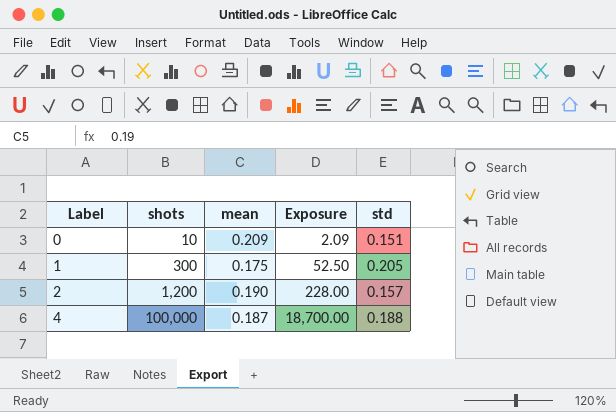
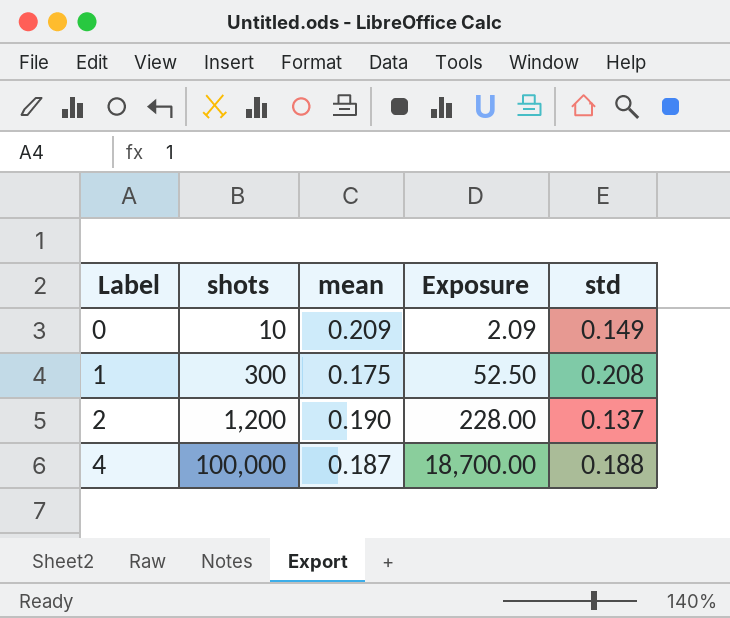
0 | std: 0.151 -> 0.149
1 | std: 0.205 -> 0.208
2 | std: 0.157 -> 0.137

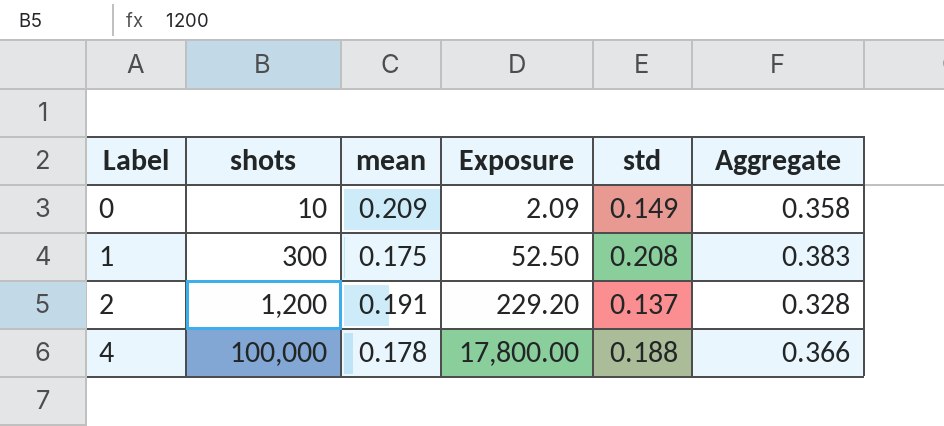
column Aggregate | formula: none -> [mean] + [std]
2 | mean: 0.190 -> 0.191
2 | Exposure: 228.00 -> 229.20
4 | mean: 0.187 -> 0.178
4 | Exposure: 18,700.00 -> 17,800.00

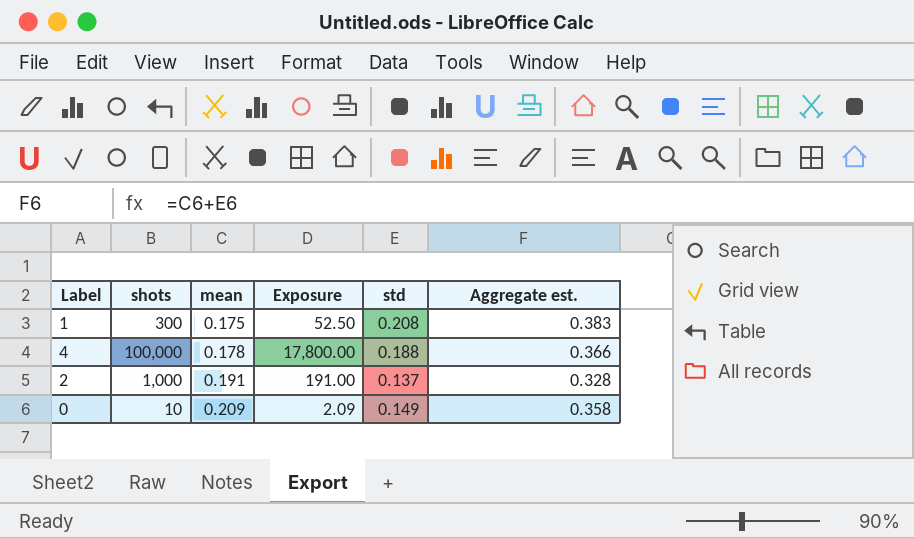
row order: Label ascending -> mean ascending
column name: Aggregate -> Aggregate est.
2 | shots: 1,200 -> 1,000
2 | Exposure: 229.20 -> 191.00

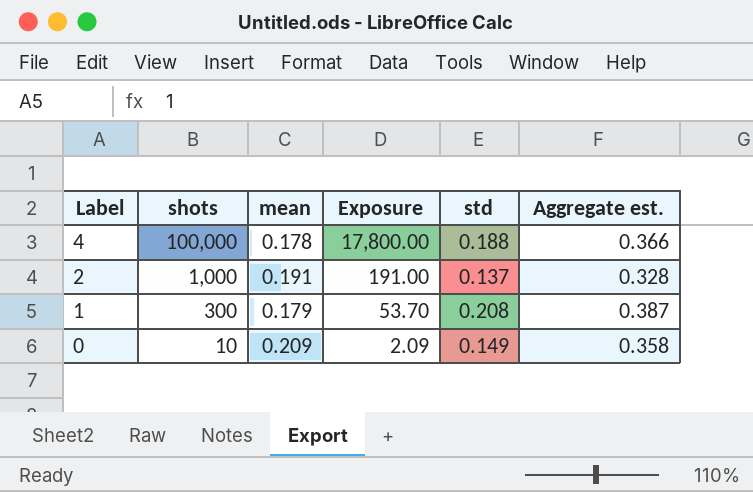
row order: mean ascending -> Label descending
1 | mean: 0.175 -> 0.179
1 | Exposure: 52.50 -> 53.70
1 | Aggregate est.: 0.383 -> 0.387

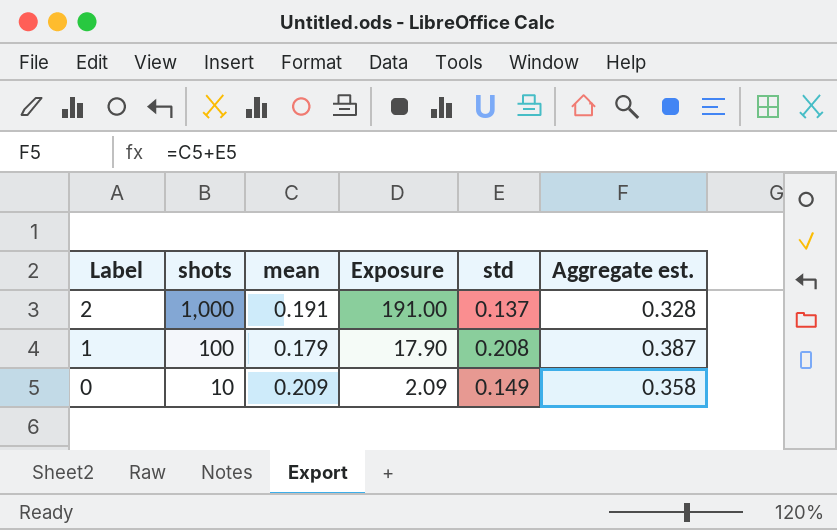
row 4: 100,000 | 0.178 | 17,800.00 | 0.188 | 0.366 -> none
1 | shots: 300 -> 100
1 | Exposure: 53.70 -> 17.90

